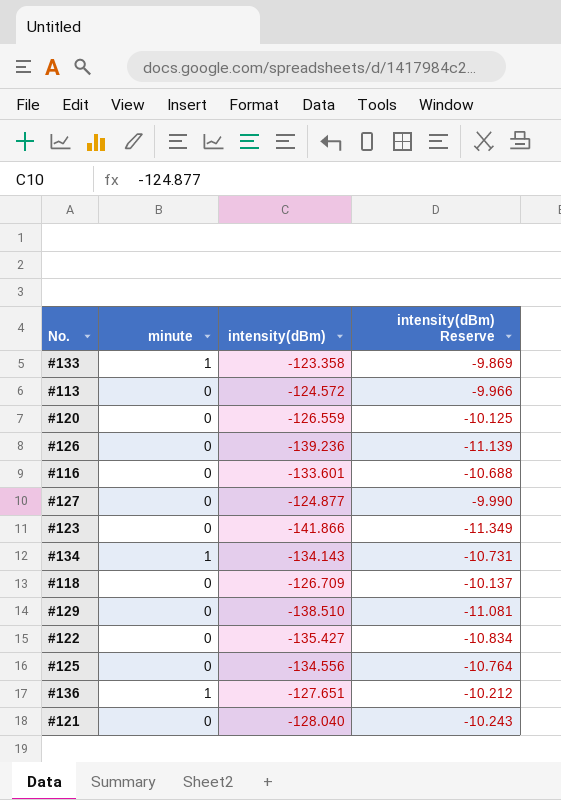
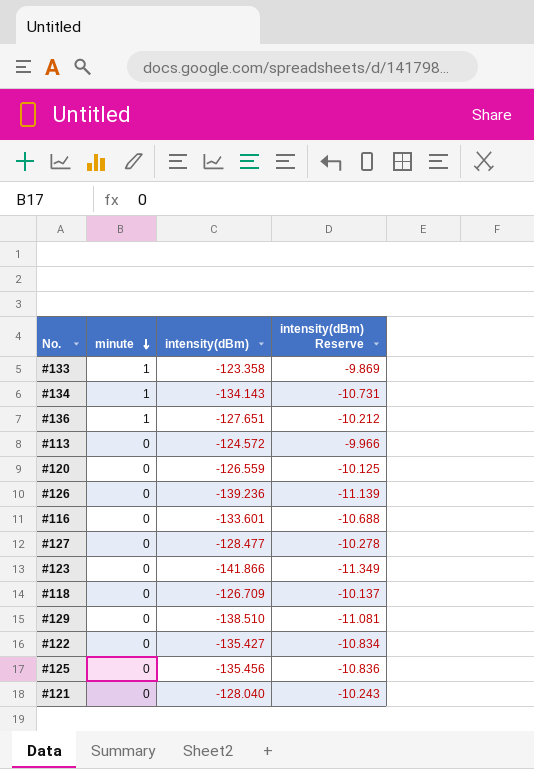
row order: none -> minute descending
#127 | intensity(dBm): -124.877 -> -128.477
#127 | intensity(dBm) Reserve: -9.990 -> -10.278
#125 | intensity(dBm): -134.556 -> -135.456
#125 | intensity(dBm) Reserve: -10.764 -> -10.836

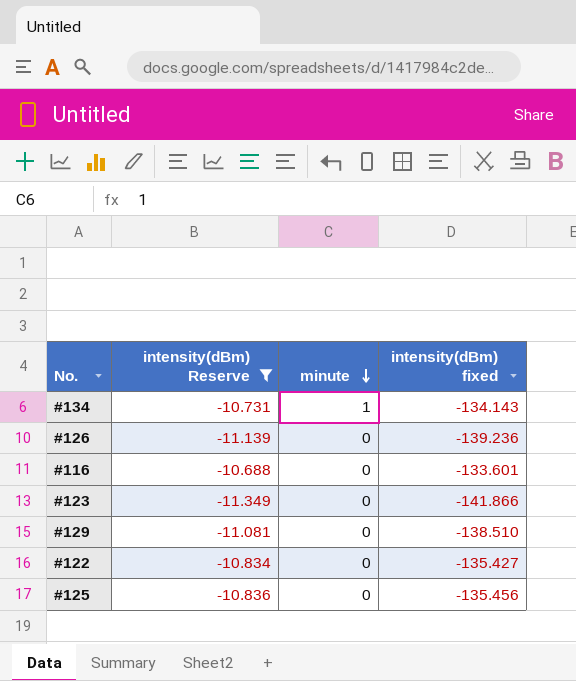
filter: none -> intensity(dBm) Reserve <= -10.688
column intensity(dBm) Reserve | position: 4 -> 2
column name: intensity(dBm) -> intensity(dBm) fixed

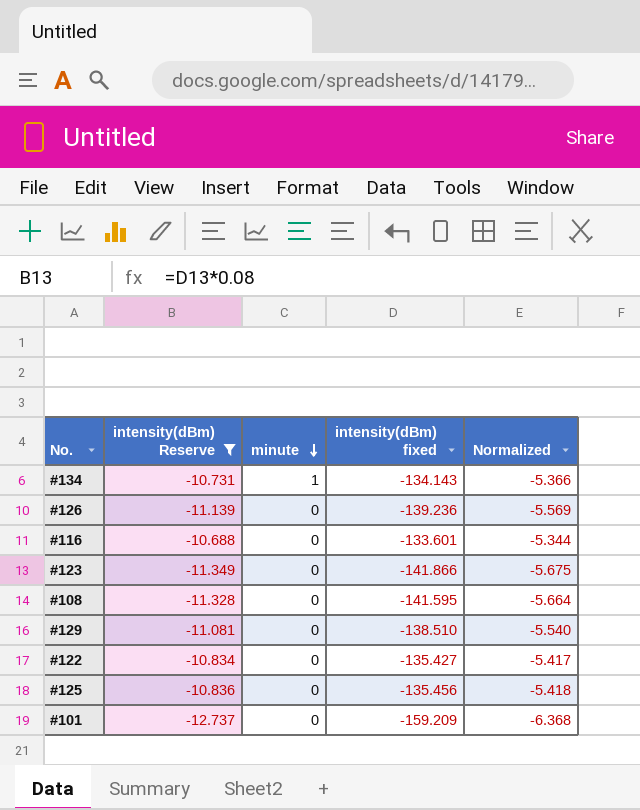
column Normalized | formula: none -> [intensity(dBm) fixed] * 0.04
row #108: none -> -11.328 | 0 | -141.595 | -5.664
row #101: none -> -12.737 | 0 | -159.209 | -6.368

